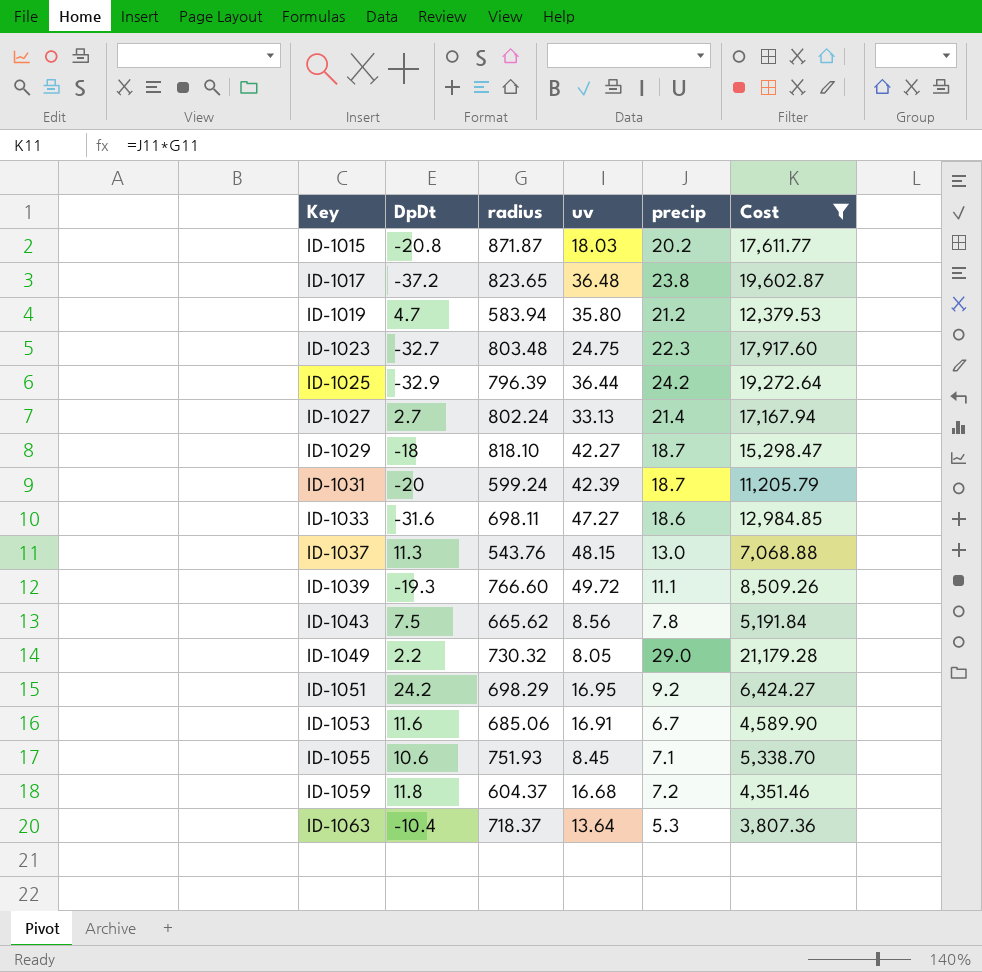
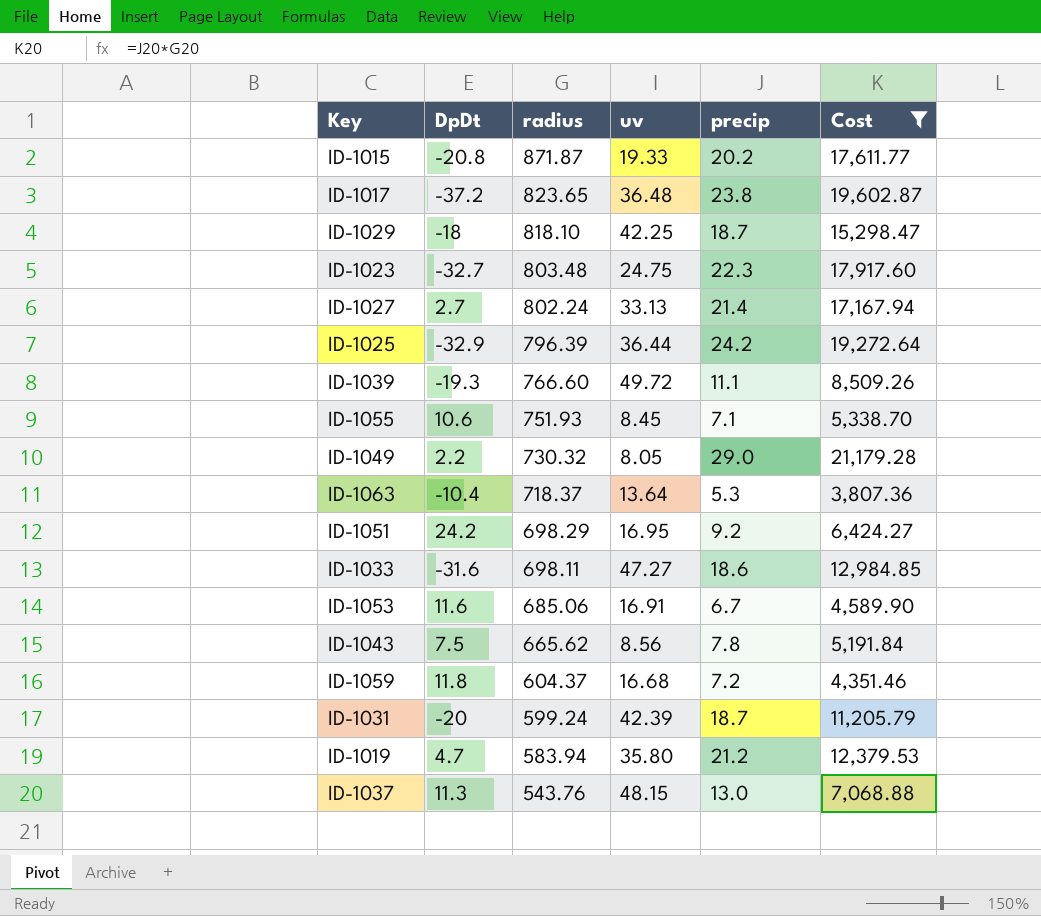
row order: Key ascending -> radius descending
ID-1015 | uv: 18.03 -> 19.33
ID-1029 | uv: 42.27 -> 42.25

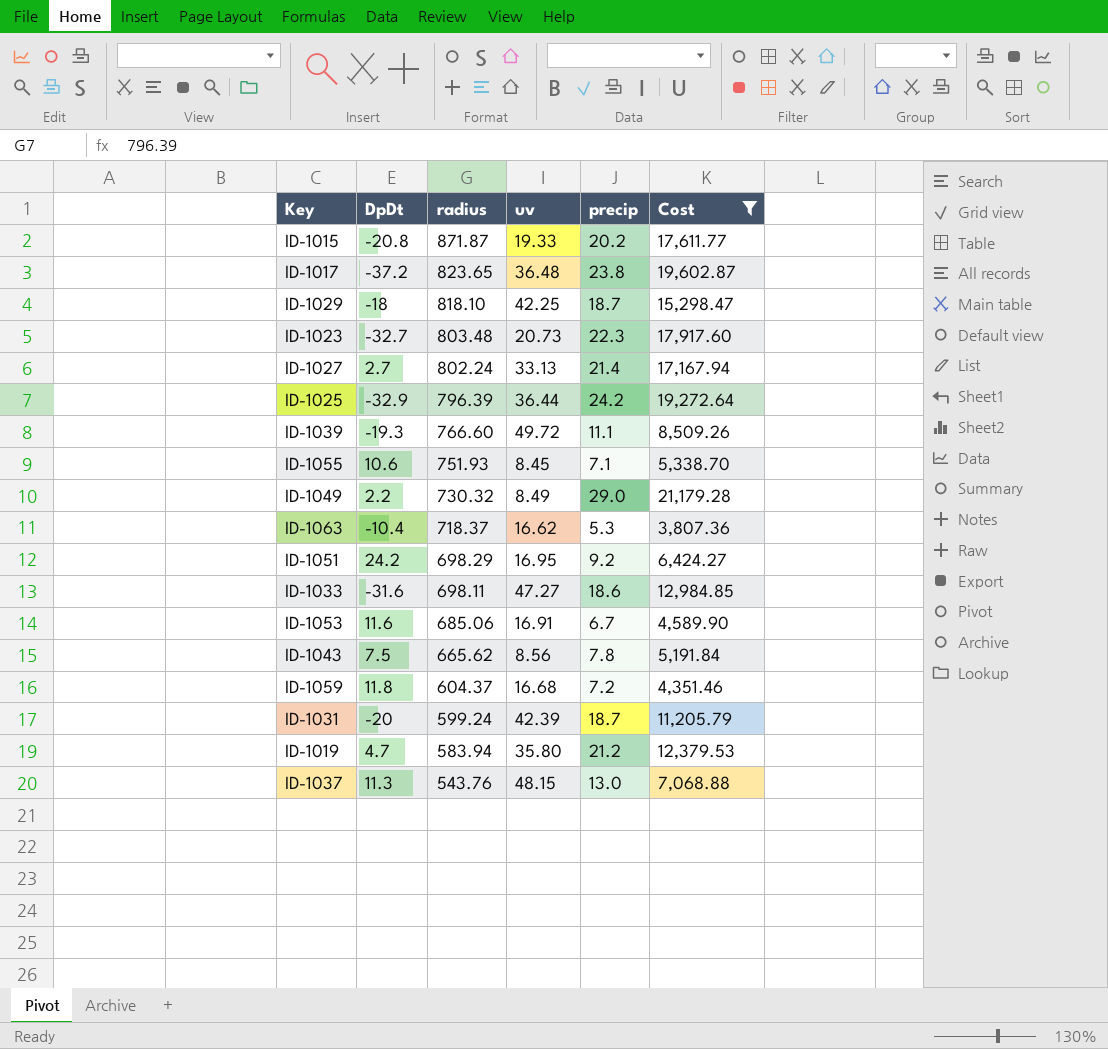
ID-1023 | uv: 24.75 -> 20.73
ID-1049 | uv: 8.05 -> 8.49
ID-1063 | uv: 13.64 -> 16.62

